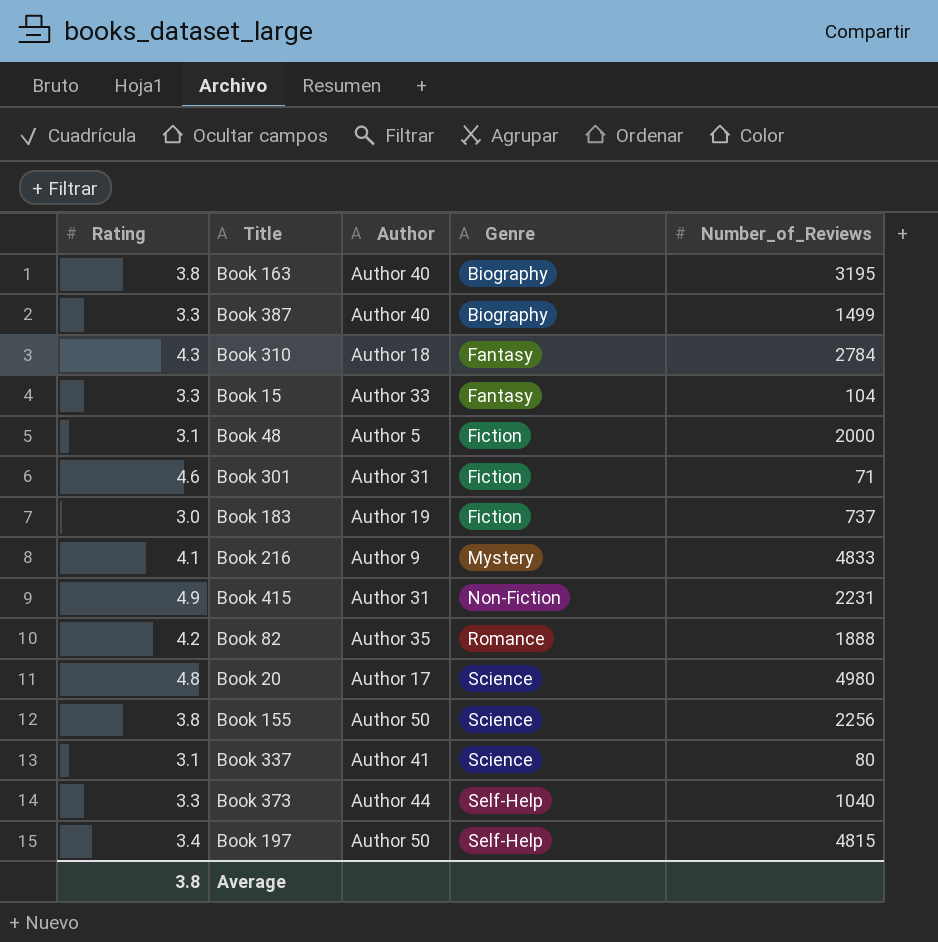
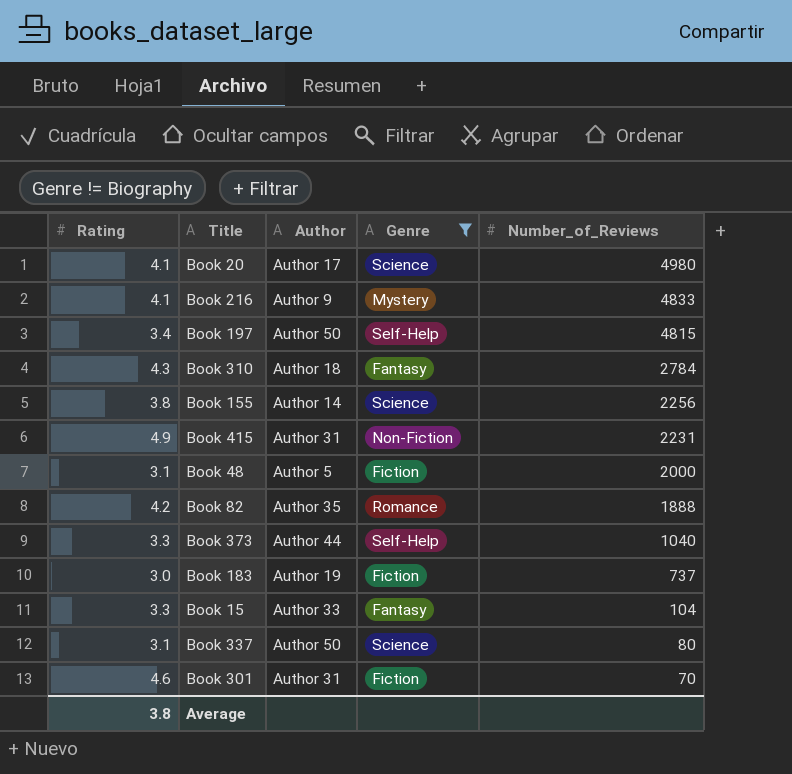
filter: none -> Genre != Biography
row order: Genre ascending -> Number_of_Reviews descending
Book 20 | Rating: 4.8 -> 4.1
Book 155 | Author: Author 50 -> Author 14
Book 337 | Author: Author 41 -> Author 50
Book 301 | Number_of_Reviews: 71 -> 70

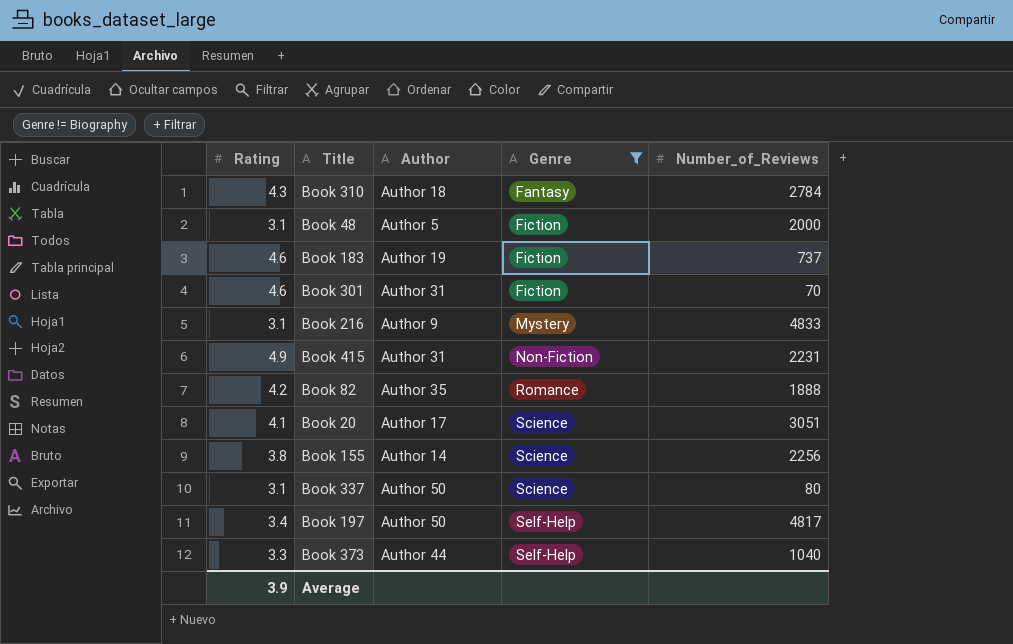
row order: Number_of_Reviews descending -> Genre ascending
row Book 15: 3.3 | Author 33 | Fantasy | 104 -> none
Book 183 | Rating: 3.0 -> 4.6
Book 216 | Rating: 4.1 -> 3.1
Book 20 | Number_of_Reviews: 4980 -> 3051
Book 197 | Number_of_Reviews: 4815 -> 4817
Average | Rating: 3.8 -> 3.9

